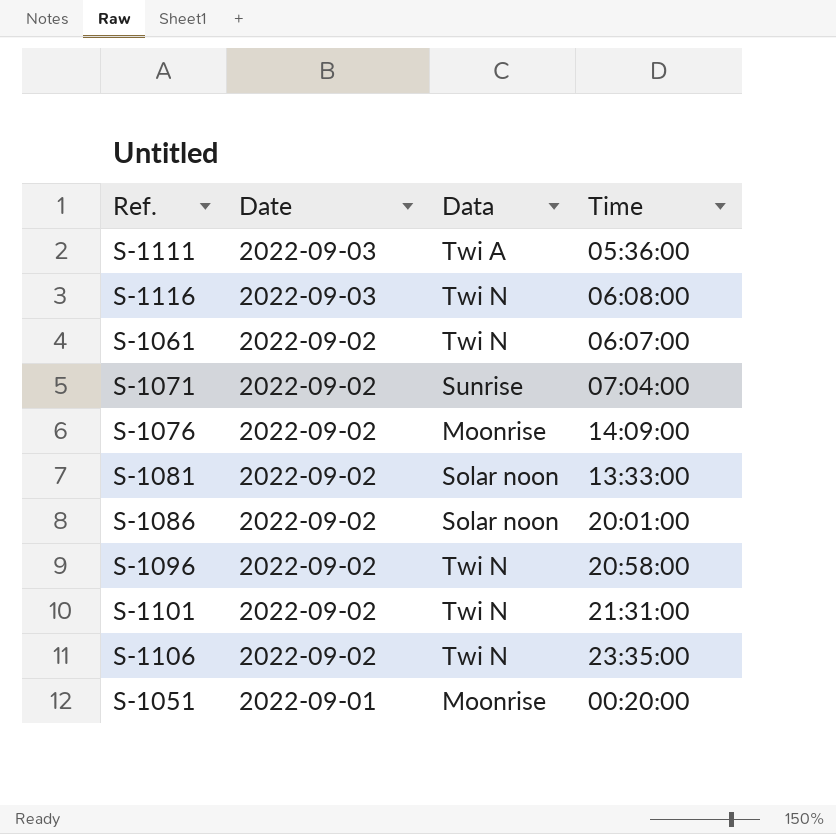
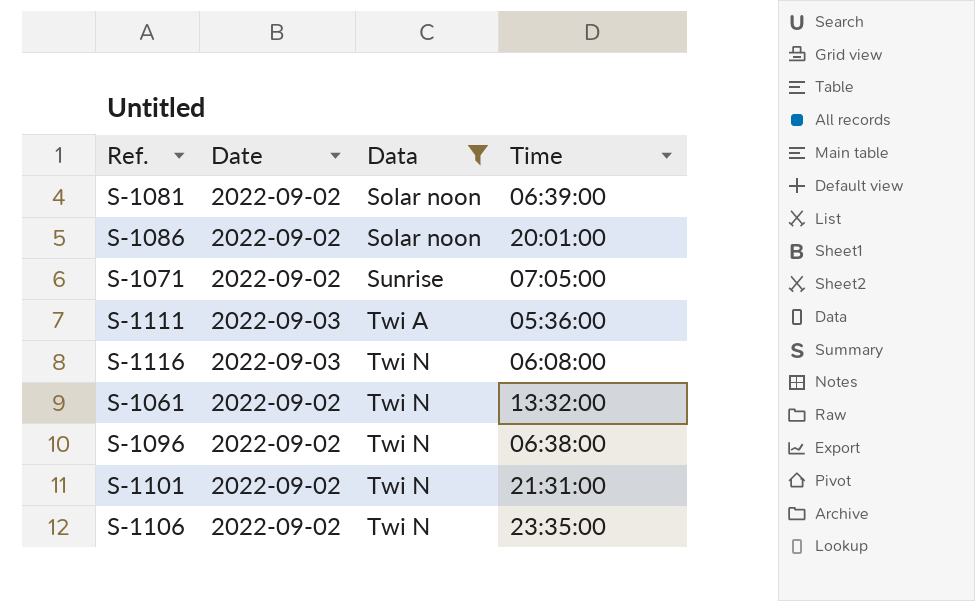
filter: none -> Data != Moonrise
row order: Date descending -> Data ascending
S-1081 | Time: 13:33:00 -> 06:39:00
S-1071 | Time: 07:04:00 -> 07:05:00
S-1061 | Time: 06:07:00 -> 13:32:00
S-1096 | Time: 20:58:00 -> 06:38:00

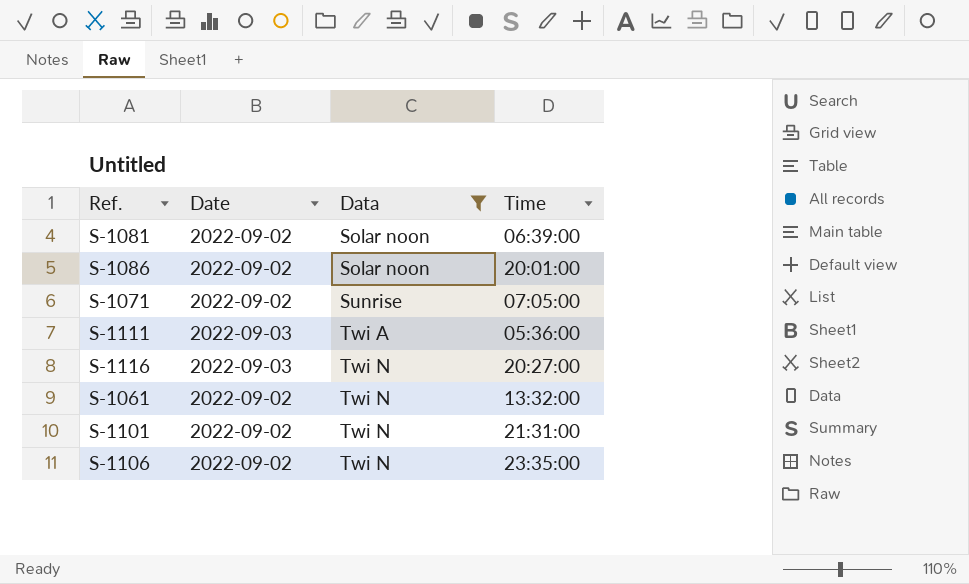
row S-1096: 2022-09-02 | Twi N | 06:38:00 -> none
S-1116 | Time: 06:08:00 -> 20:27:00

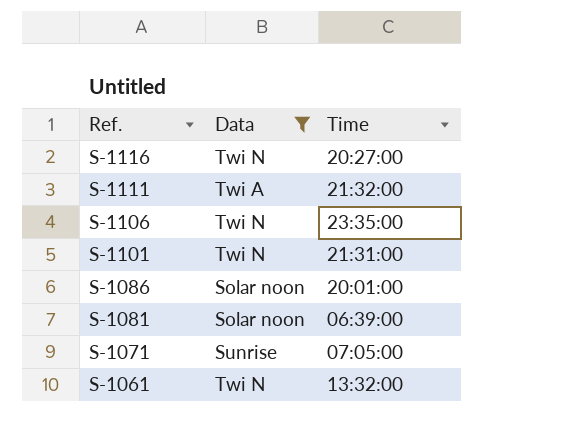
row order: Data ascending -> Ref. descending
column Date | position: 2 -> none
S-1111 | Time: 05:36:00 -> 21:32:00

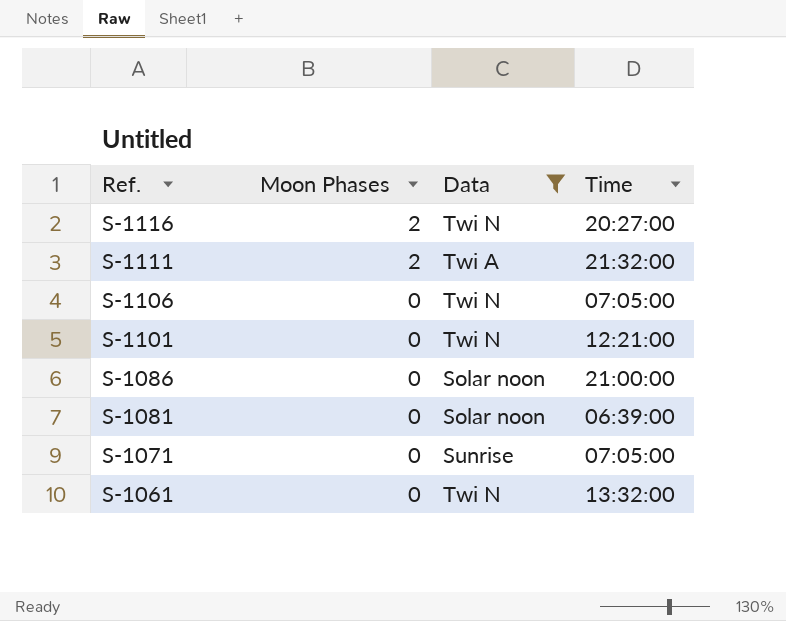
column Moon Phases | position: none -> 2
S-1106 | Time: 23:35:00 -> 07:05:00
S-1101 | Time: 21:31:00 -> 12:21:00
S-1086 | Time: 20:01:00 -> 21:00:00

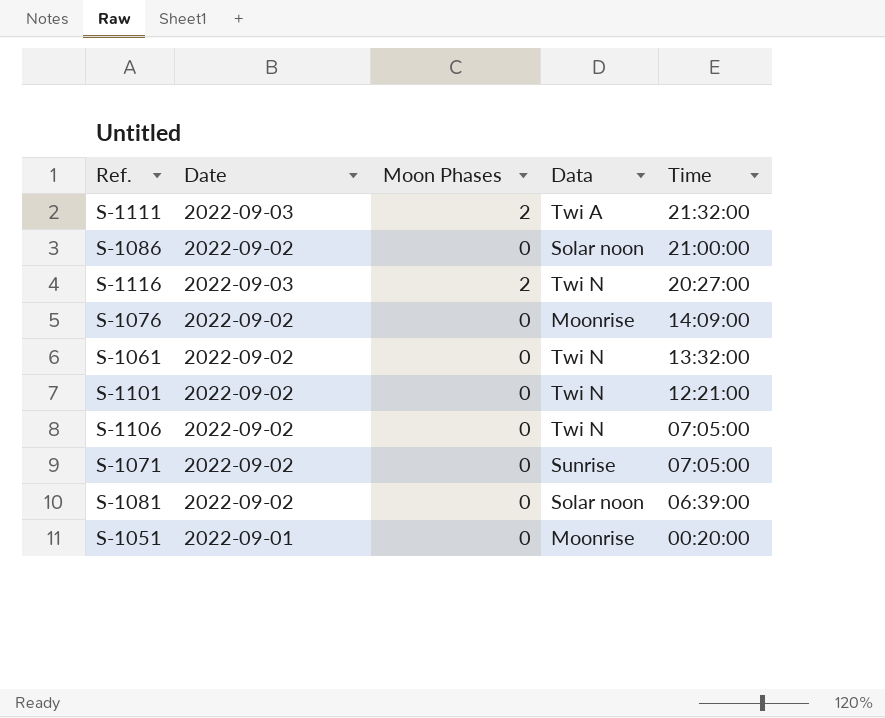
filter: Data != Moonrise -> none
row order: Ref. descending -> Time descending
column Date | position: none -> 2

